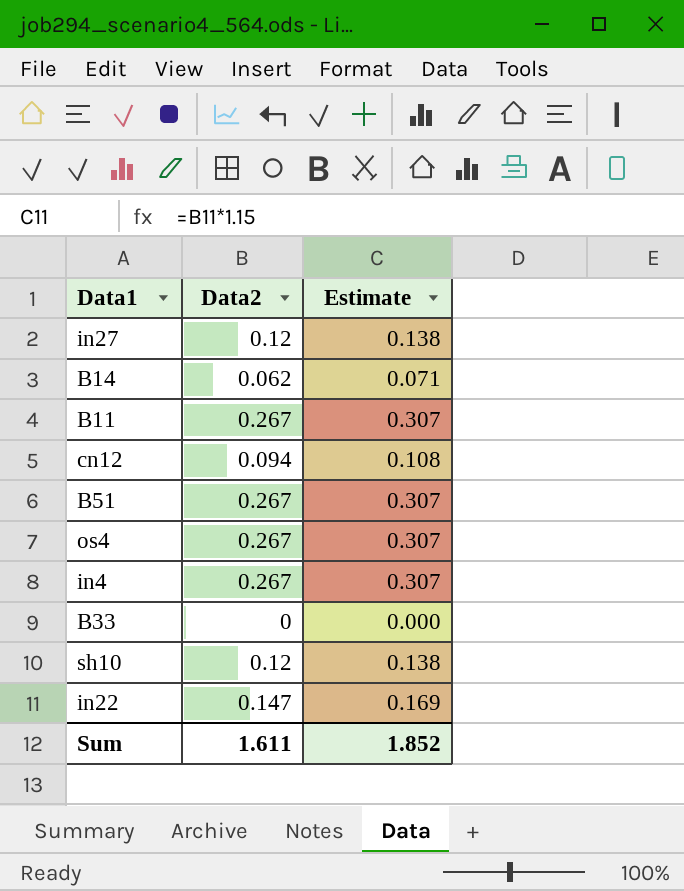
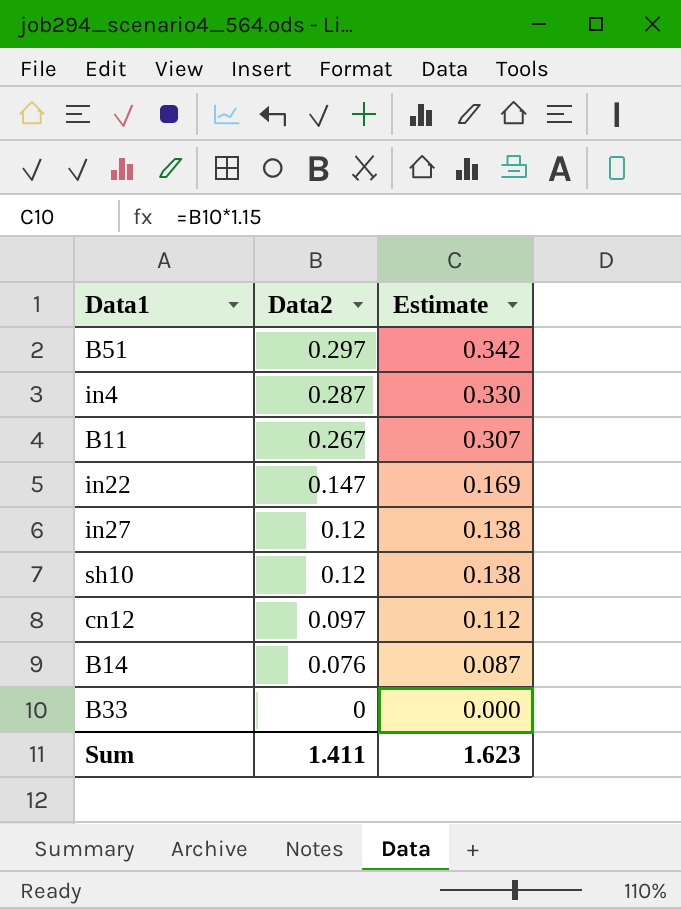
row order: none -> Data2 descending
row os4: 0.267 | 0.307 -> none
B51 | Data2: 0.267 -> 0.297
B51 | Estimate: 0.307 -> 0.342
in4 | Data2: 0.267 -> 0.287
in4 | Estimate: 0.307 -> 0.330
cn12 | Data2: 0.094 -> 0.097
cn12 | Estimate: 0.108 -> 0.112
B14 | Data2: 0.062 -> 0.076
B14 | Estimate: 0.071 -> 0.087
Sum | Data2: 1.611 -> 1.411
Sum | Estimate: 1.852 -> 1.623

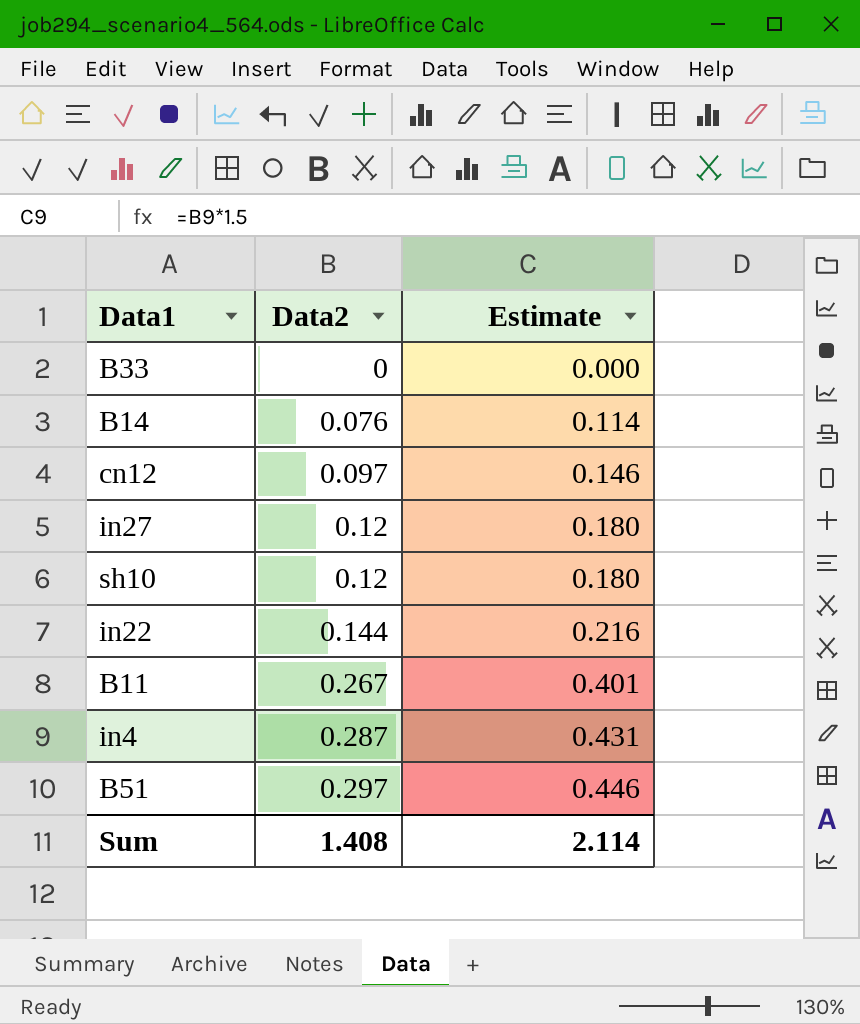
row order: Data2 descending -> Data2 ascending
column Estimate | formula: [Data2] * 1.15 -> [Data2] * 1.5
in22 | Data2: 0.147 -> 0.144
Sum | Data2: 1.411 -> 1.408
Sum | Estimate: 1.623 -> 2.114

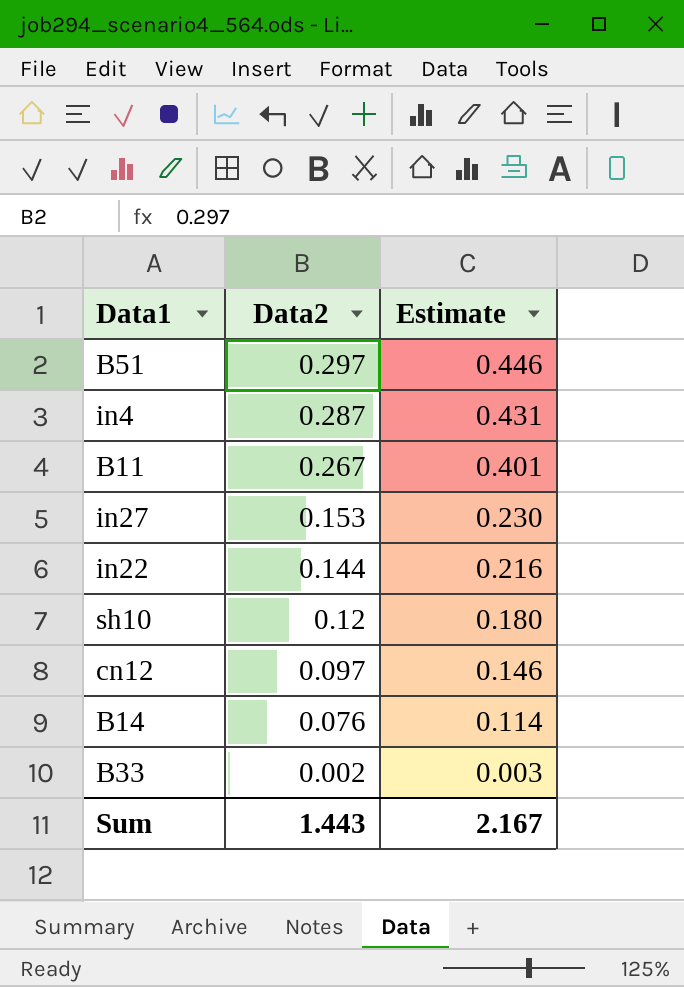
row order: Data2 ascending -> Data2 descending
in27 | Data2: 0.12 -> 0.153
in27 | Estimate: 0.180 -> 0.230
B33 | Data2: 0 -> 0.002
B33 | Estimate: 0.000 -> 0.003
Sum | Data2: 1.408 -> 1.443
Sum | Estimate: 2.114 -> 2.167

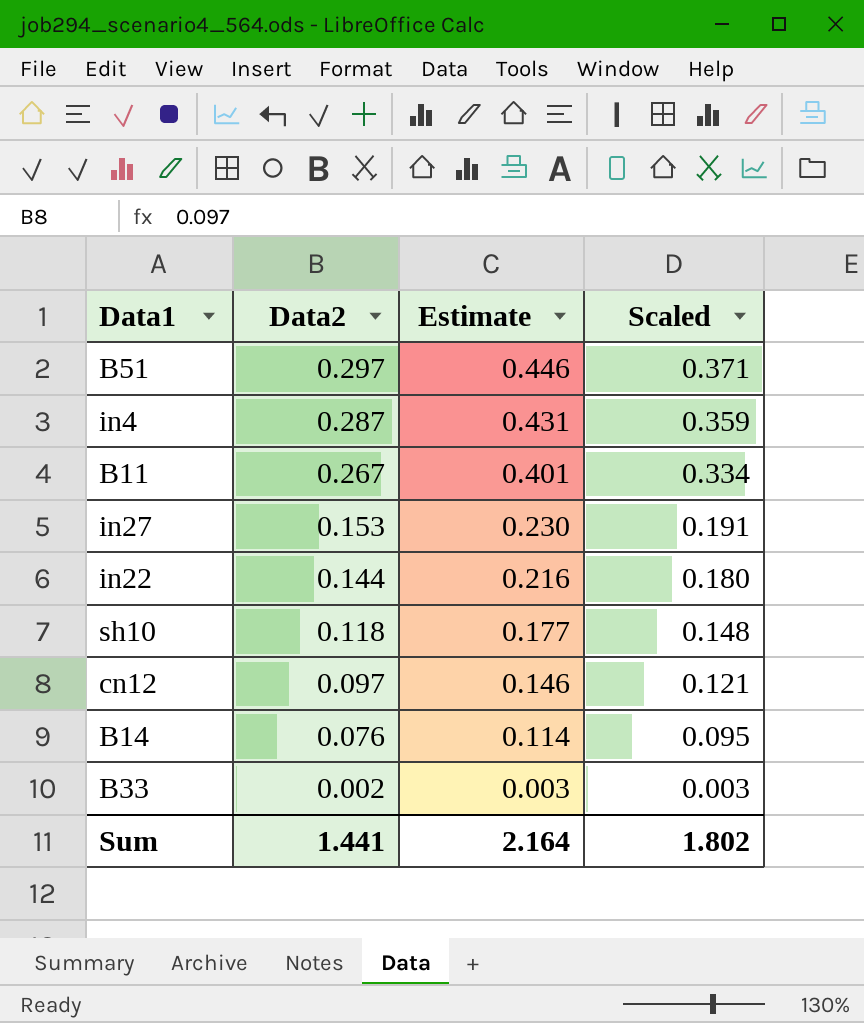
column Scaled | formula: none -> [Data2] * 1.25
sh10 | Data2: 0.12 -> 0.118
sh10 | Estimate: 0.180 -> 0.177
Sum | Data2: 1.443 -> 1.441
Sum | Estimate: 2.167 -> 2.164

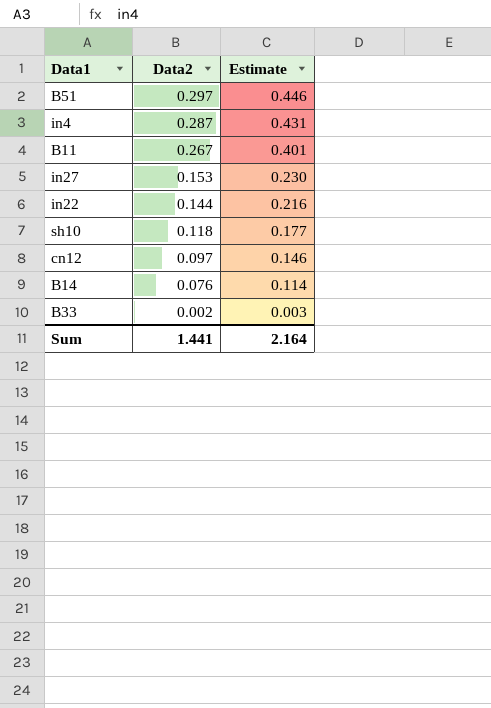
column Scaled | formula: [Data2] * 1.25 -> none

